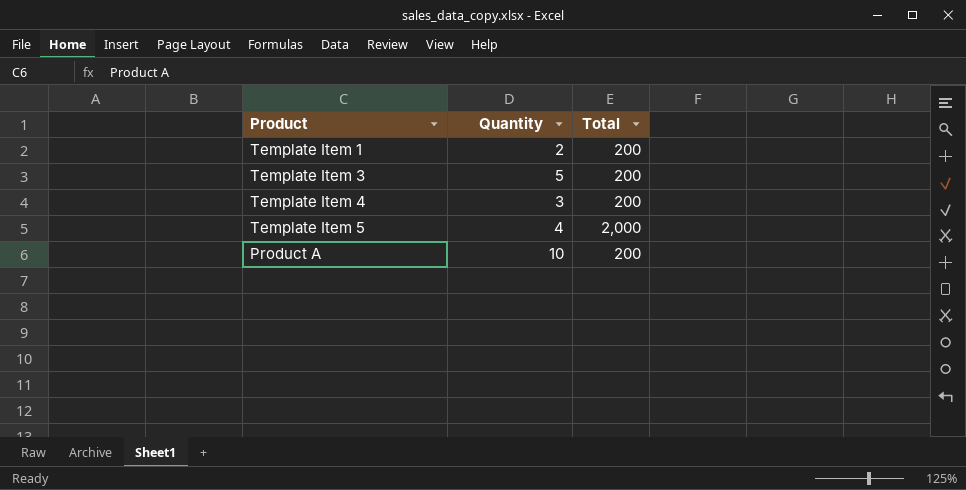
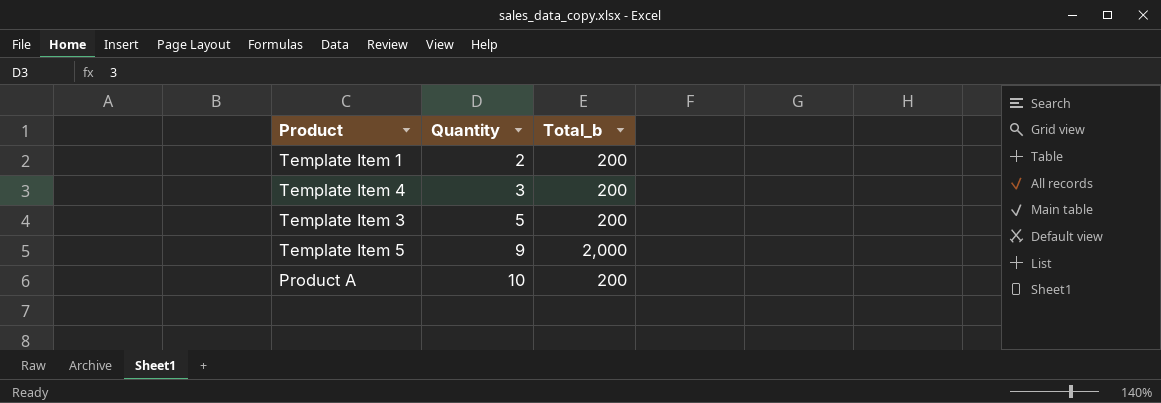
row order: none -> Quantity ascending
column name: Total -> Total_b
Template Item 5 | Quantity: 4 -> 9

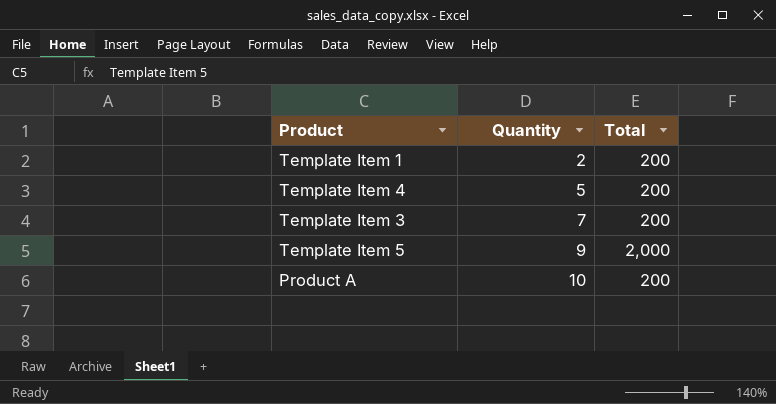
column name: Total_b -> Total
Template Item 4 | Quantity: 3 -> 5
Template Item 3 | Quantity: 5 -> 7

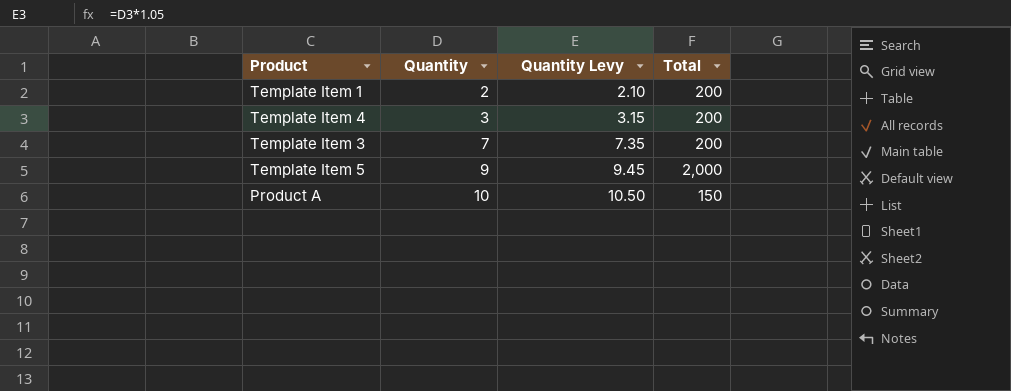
column Quantity Levy | formula: none -> [Quantity] * 1.05
Template Item 4 | Quantity: 5 -> 3
Product A | Total: 200 -> 150

